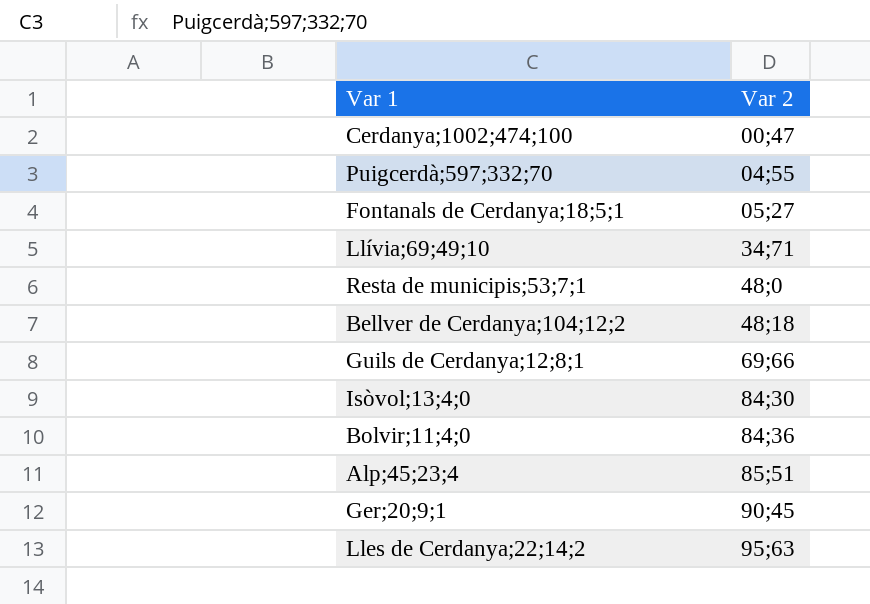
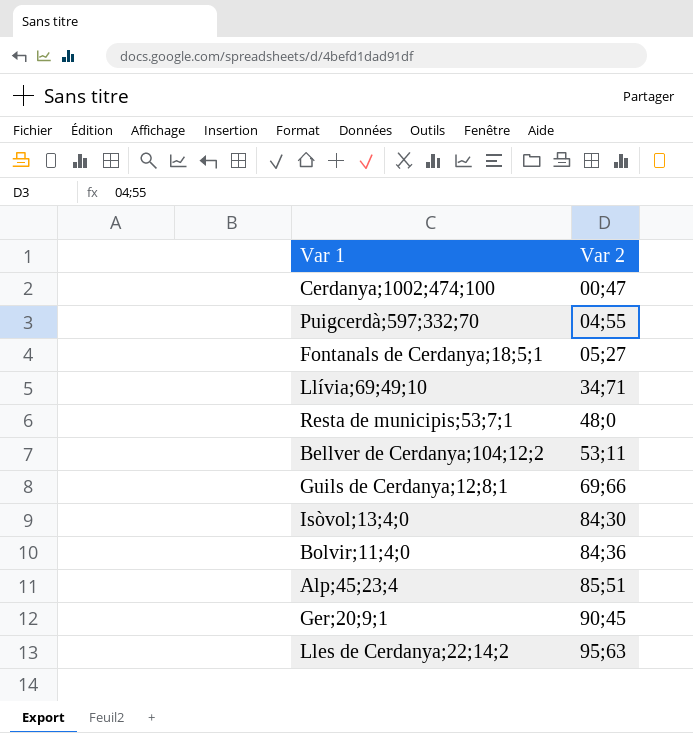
Bellver de Cerdanya;104;12;2 | Var 2: 48;18 -> 53;11

